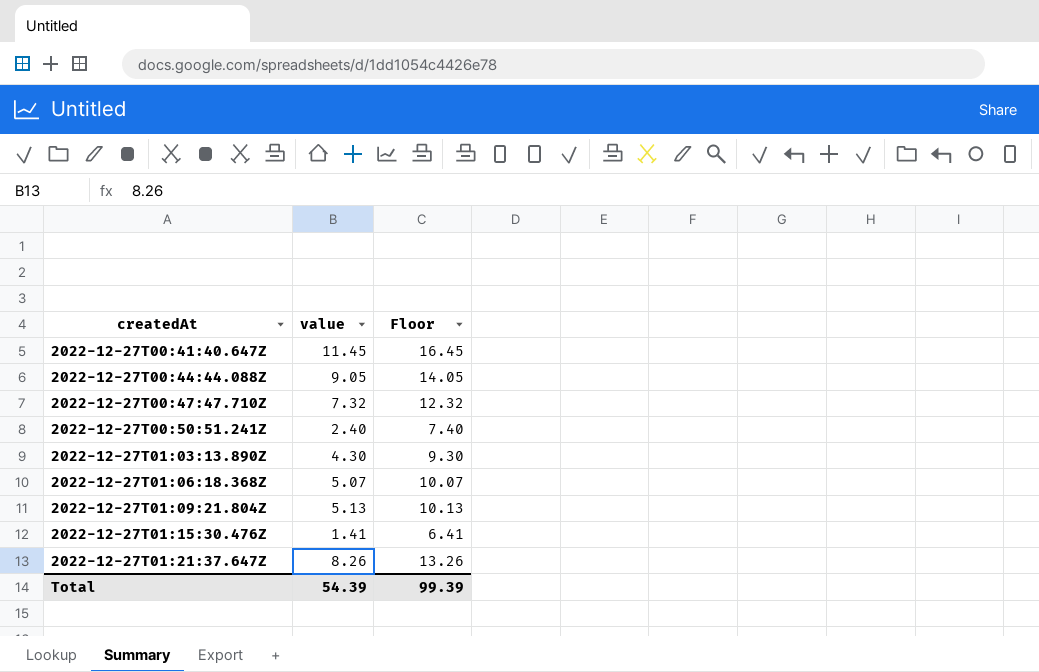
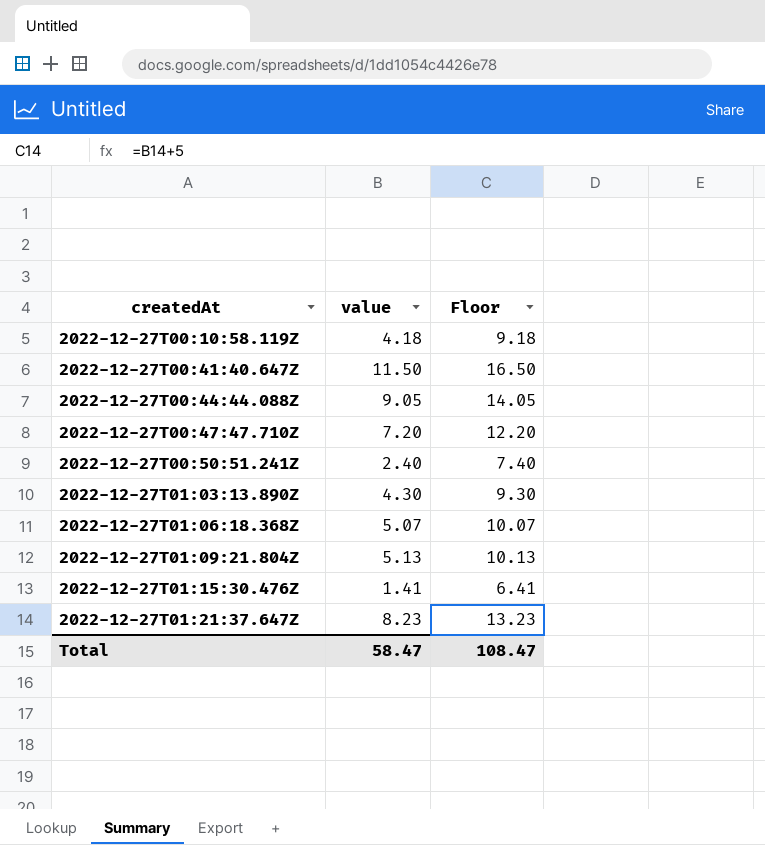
row 2022-12-27T00:10:58.119Z: none -> 4.18 | 9.18
2022-12-27T00:41:40.647Z | value: 11.45 -> 11.50
2022-12-27T00:41:40.647Z | Floor: 16.45 -> 16.50
2022-12-27T00:47:47.710Z | value: 7.32 -> 7.20
2022-12-27T00:47:47.710Z | Floor: 12.32 -> 12.20
2022-12-27T01:21:37.647Z | value: 8.26 -> 8.23
2022-12-27T01:21:37.647Z | Floor: 13.26 -> 13.23
Total | value: 54.39 -> 58.47
Total | Floor: 99.39 -> 108.47

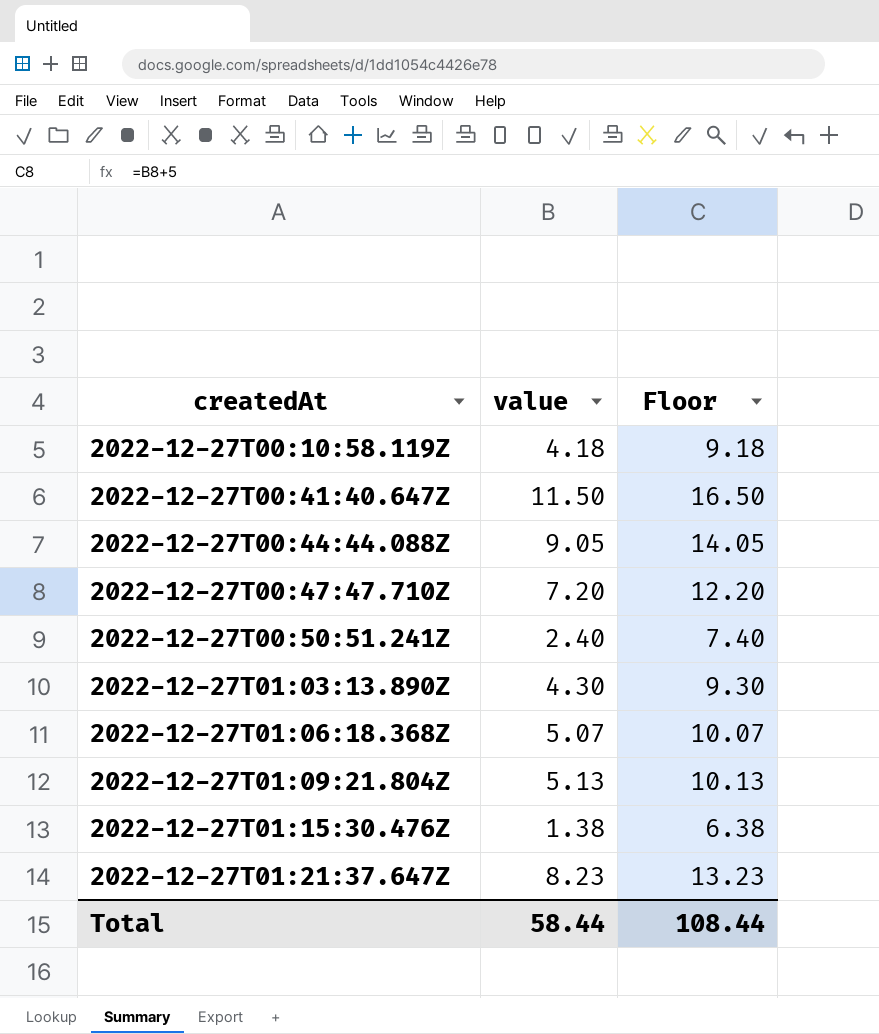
2022-12-27T01:15:30.476Z | value: 1.41 -> 1.38
2022-12-27T01:15:30.476Z | Floor: 6.41 -> 6.38
Total | value: 58.47 -> 58.44
Total | Floor: 108.47 -> 108.44

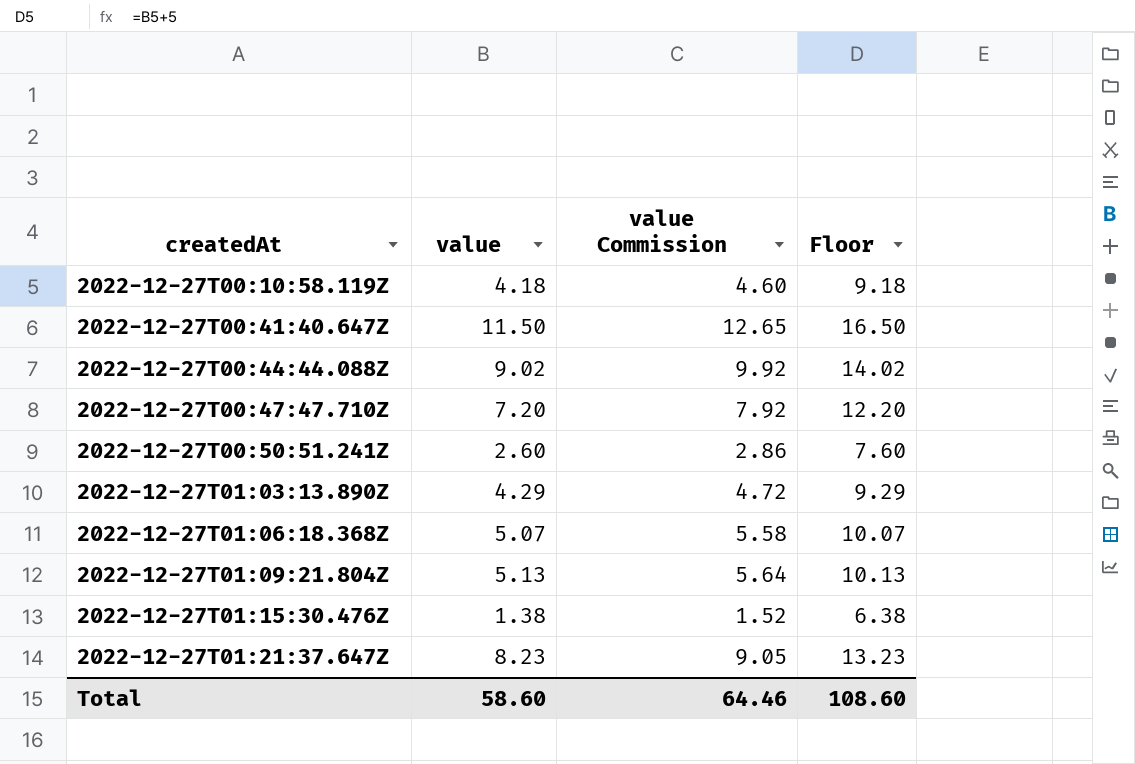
column value Commission | formula: none -> [value] * 1.1
2022-12-27T00:44:44.088Z | value: 9.05 -> 9.02
2022-12-27T00:44:44.088Z | Floor: 14.05 -> 14.02
2022-12-27T00:50:51.241Z | value: 2.40 -> 2.60
2022-12-27T00:50:51.241Z | Floor: 7.40 -> 7.60
2022-12-27T01:03:13.890Z | value: 4.30 -> 4.29
2022-12-27T01:03:13.890Z | Floor: 9.30 -> 9.29
Total | value: 58.44 -> 58.60
Total | Floor: 108.44 -> 108.60

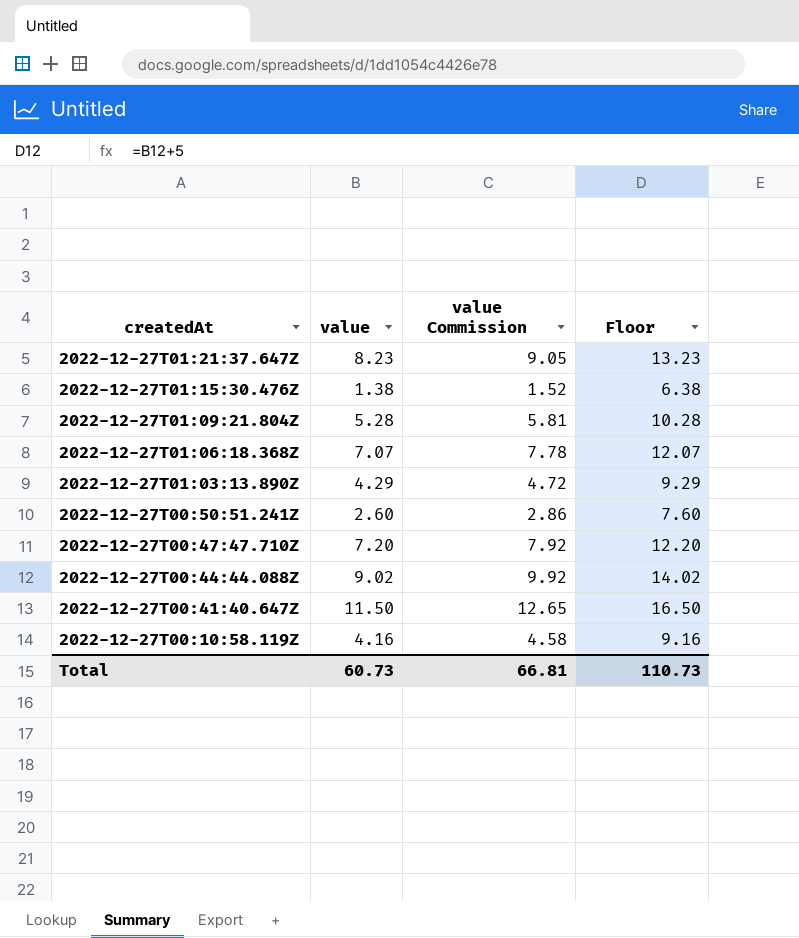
row order: createdAt ascending -> createdAt descending
2022-12-27T01:09:21.804Z | value: 5.13 -> 5.28
2022-12-27T01:09:21.804Z | value Commission: 5.64 -> 5.81
2022-12-27T01:09:21.804Z | Floor: 10.13 -> 10.28
2022-12-27T01:06:18.368Z | value: 5.07 -> 7.07
2022-12-27T01:06:18.368Z | value Commission: 5.58 -> 7.78
2022-12-27T01:06:18.368Z | Floor: 10.07 -> 12.07
2022-12-27T00:10:58.119Z | value: 4.18 -> 4.16
2022-12-27T00:10:58.119Z | value Commission: 4.60 -> 4.58
2022-12-27T00:10:58.119Z | Floor: 9.18 -> 9.16
Total | value: 58.60 -> 60.73
Total | value Commission: 64.46 -> 66.81
Total | Floor: 108.60 -> 110.73

